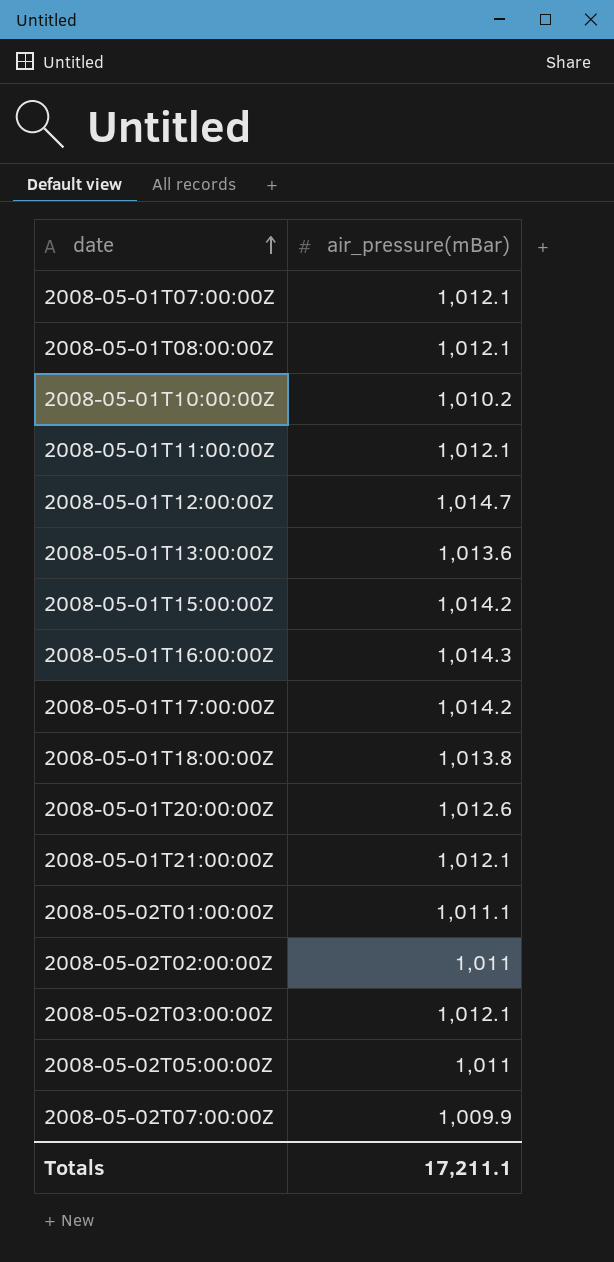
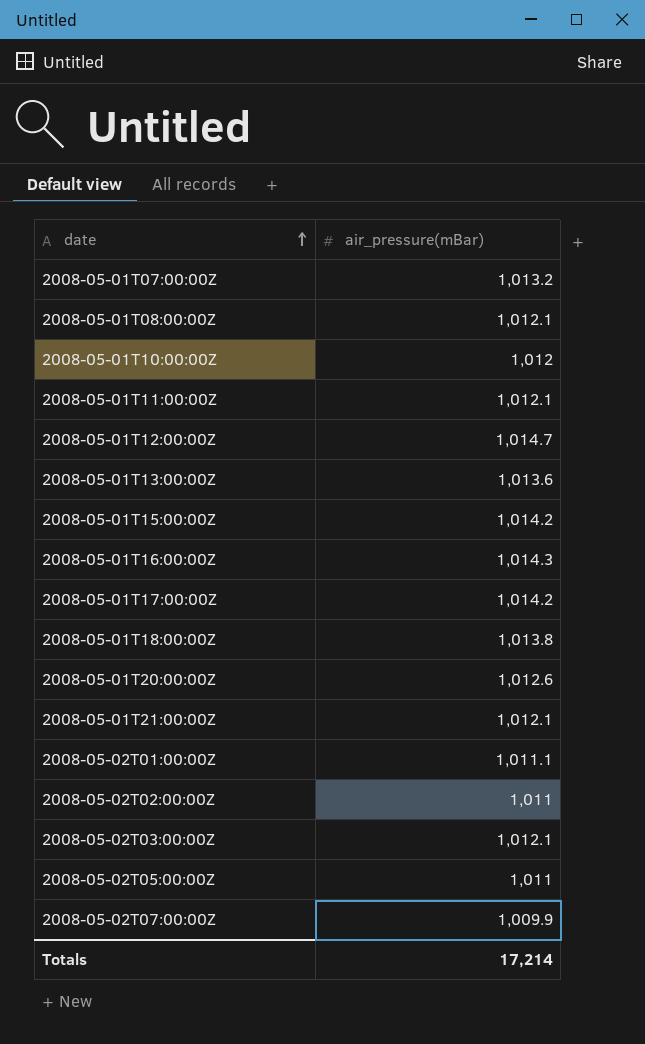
2008-05-01T07:00:00Z | air_pressure(mBar): 1,012.1 -> 1,013.2
2008-05-01T10:00:00Z | air_pressure(mBar): 1,010.2 -> 1,012
Totals | air_pressure(mBar): 17,211.1 -> 17,214

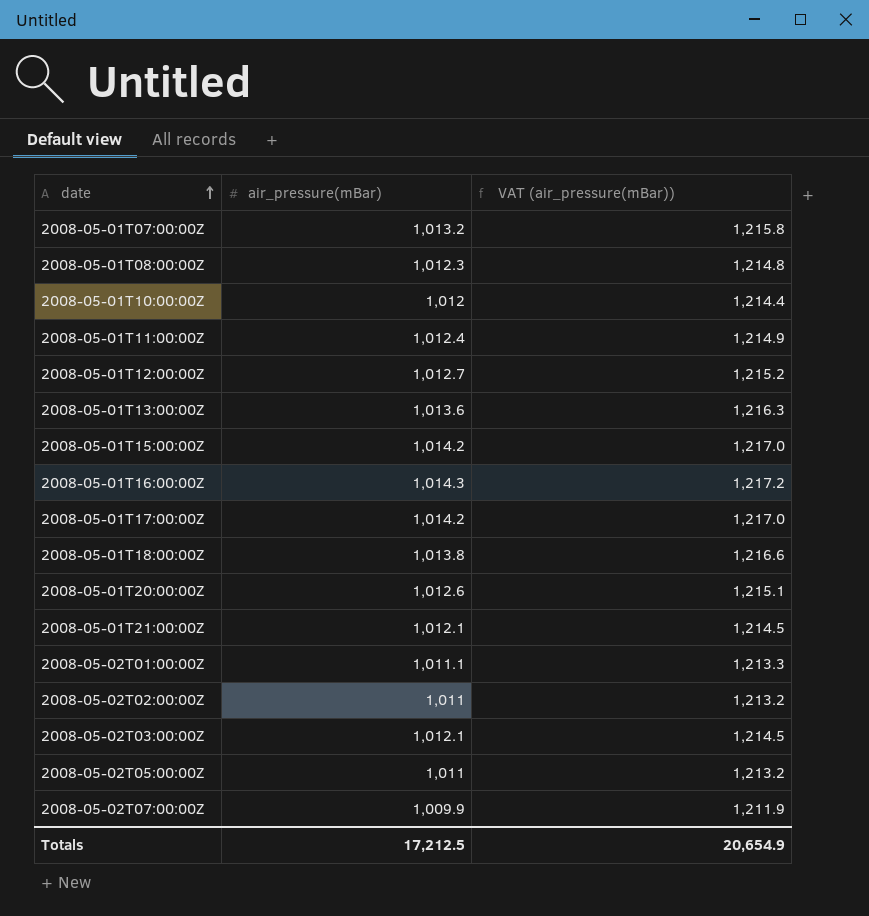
column VAT (air_pressure(mBar)) | formula: none -> [air_pressure(mBar)] * 1.2
2008-05-01T08:00:00Z | air_pressure(mBar): 1,012.1 -> 1,012.3
2008-05-01T11:00:00Z | air_pressure(mBar): 1,012.1 -> 1,012.4
2008-05-01T12:00:00Z | air_pressure(mBar): 1,014.7 -> 1,012.7
Totals | air_pressure(mBar): 17,214 -> 17,212.5

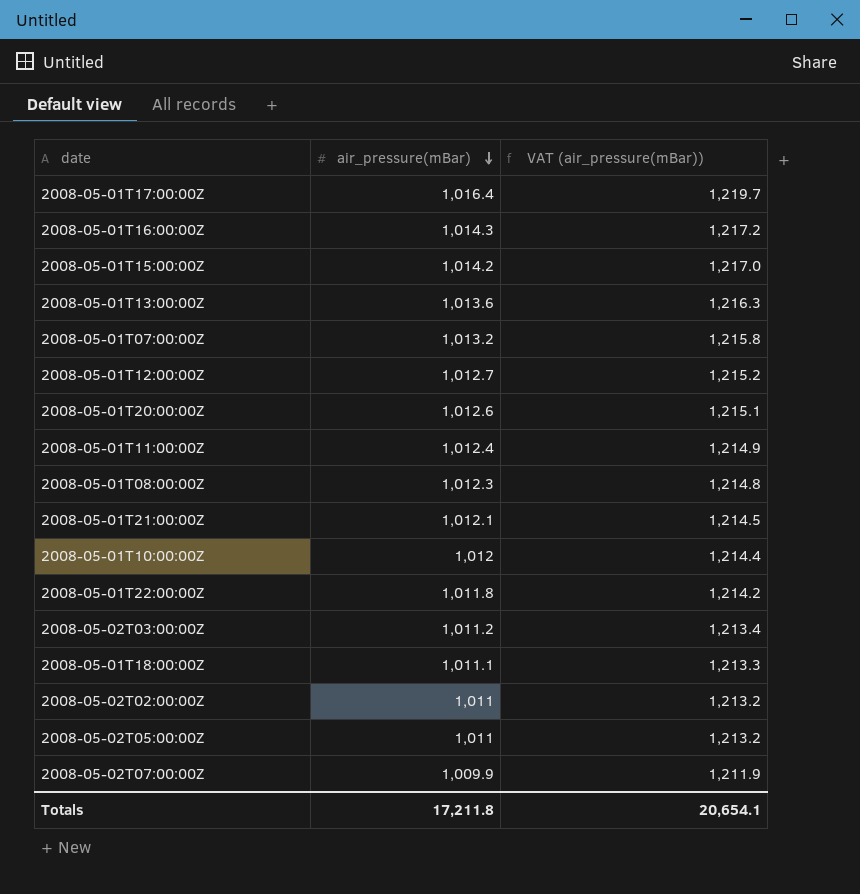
row order: date ascending -> air_pressure(mBar) descending
row 2008-05-02T01:00:00Z: 1,011.1 | 1,213.3 -> none
2008-05-01T17:00:00Z | air_pressure(mBar): 1,014.2 -> 1,016.4
2008-05-01T17:00:00Z | VAT (air_pressure(mBar)): 1,217.0 -> 1,219.7
row 2008-05-01T22:00:00Z: none -> 1,011.8 | 1,214.2
2008-05-02T03:00:00Z | air_pressure(mBar): 1,012.1 -> 1,011.2
2008-05-02T03:00:00Z | VAT (air_pressure(mBar)): 1,214.5 -> 1,213.4
2008-05-01T18:00:00Z | air_pressure(mBar): 1,013.8 -> 1,011.1
2008-05-01T18:00:00Z | VAT (air_pressure(mBar)): 1,216.6 -> 1,213.3
Totals | air_pressure(mBar): 17,212.5 -> 17,211.8
Totals | VAT (air_pressure(mBar)): 20,654.9 -> 20,654.1

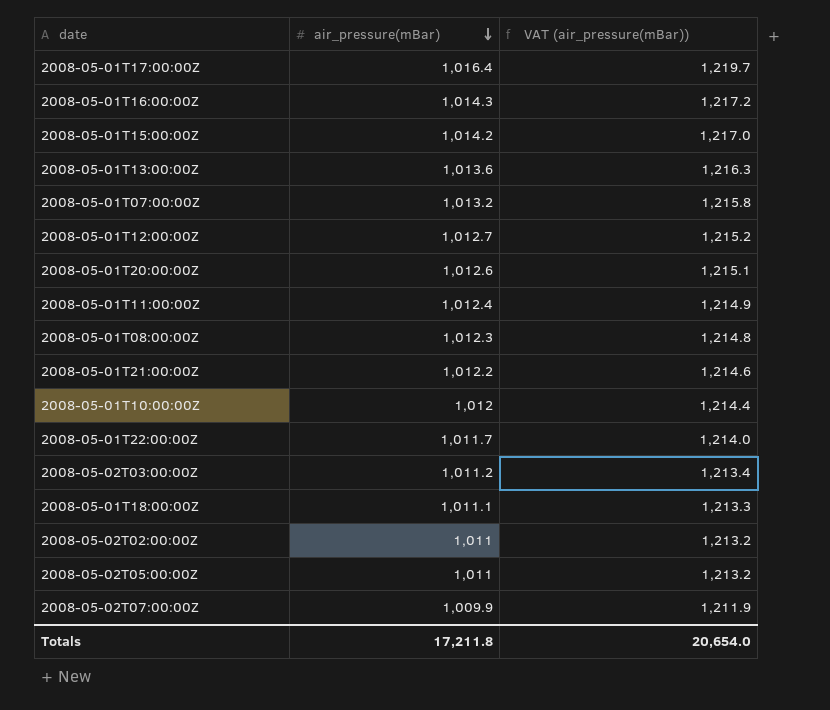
2008-05-01T21:00:00Z | air_pressure(mBar): 1,012.1 -> 1,012.2
2008-05-01T21:00:00Z | VAT (air_pressure(mBar)): 1,214.5 -> 1,214.6
2008-05-01T22:00:00Z | air_pressure(mBar): 1,011.8 -> 1,011.7
2008-05-01T22:00:00Z | VAT (air_pressure(mBar)): 1,214.2 -> 1,214.0
Totals | VAT (air_pressure(mBar)): 20,654.1 -> 20,654.0

